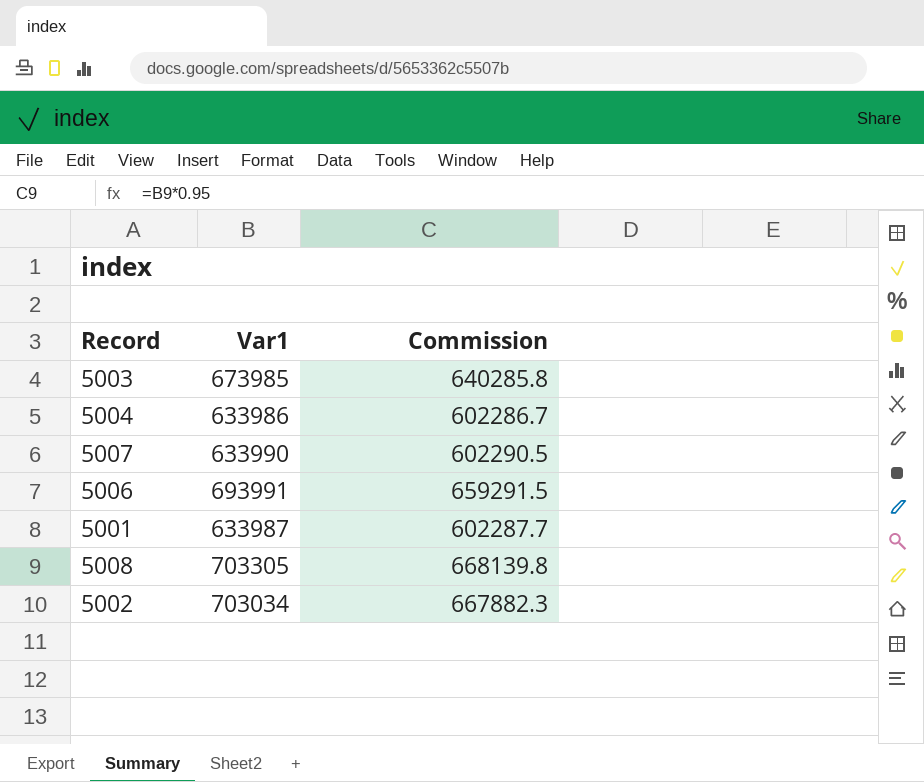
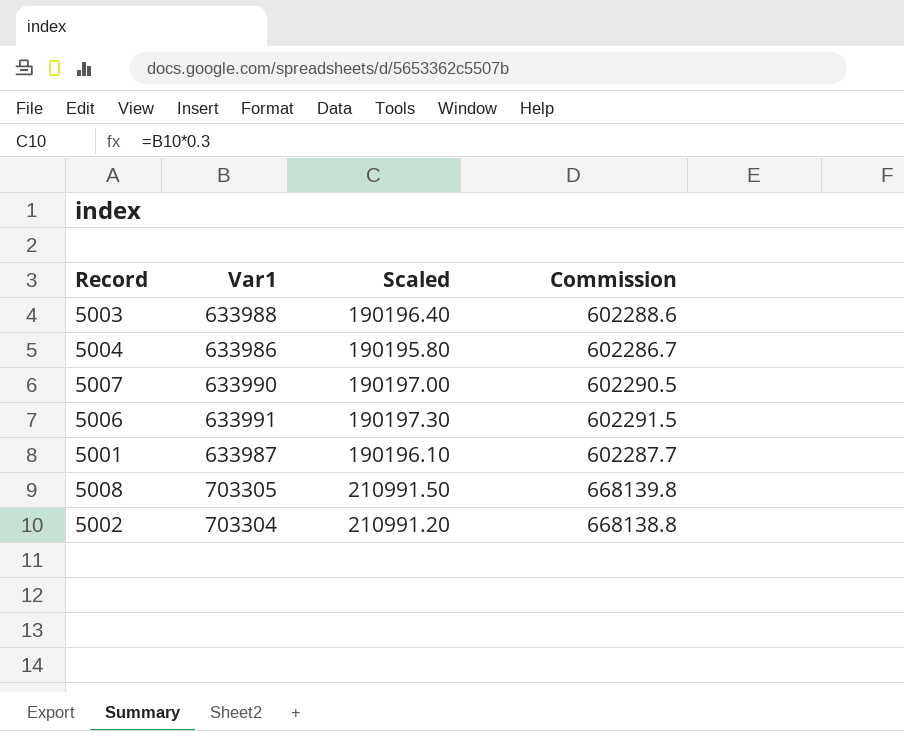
column Scaled | formula: none -> [Var1] * 0.3
5003 | Var1: 673985 -> 633988
5003 | Commission: 640285.8 -> 602288.6
5006 | Var1: 693991 -> 633991
5006 | Commission: 659291.5 -> 602291.5
5002 | Var1: 703034 -> 703304
5002 | Commission: 667882.3 -> 668138.8

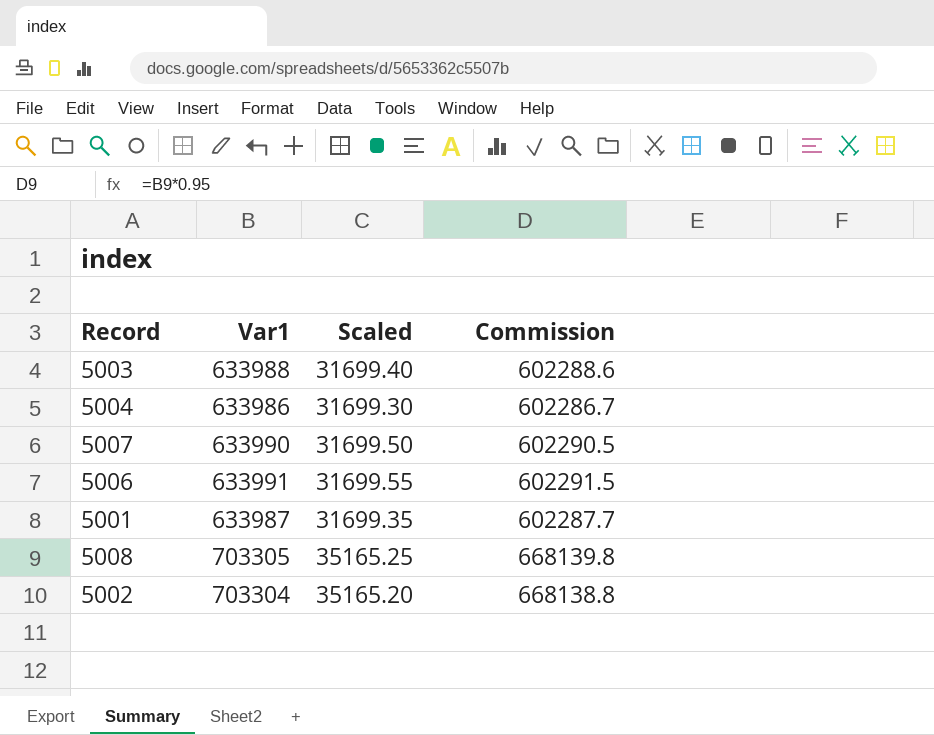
column Scaled | formula: [Var1] * 0.3 -> [Var1] * 0.05

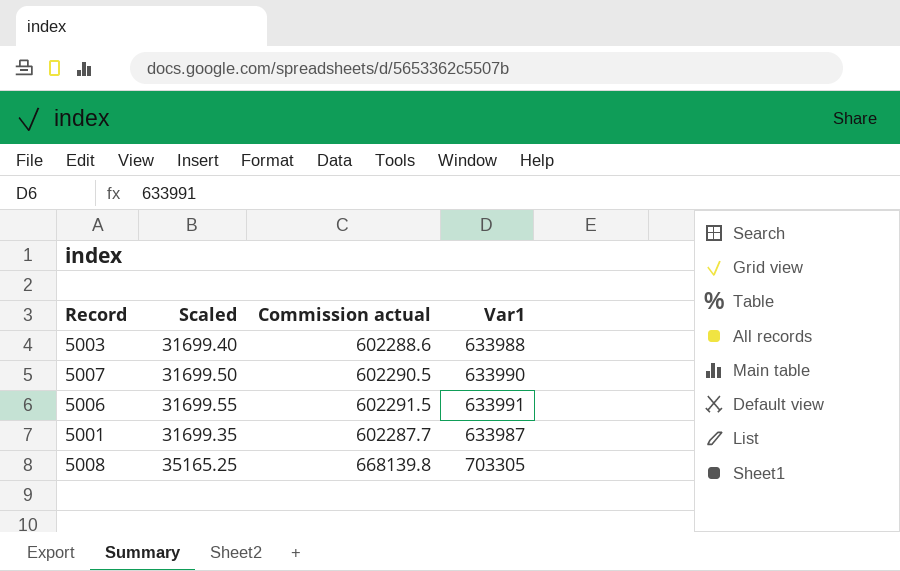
column name: Commission -> Commission actual
column Var1 | position: 2 -> 4
row 5004: 633986 | 31699.30 | 602286.7 -> none
row 5002: 703304 | 35165.20 | 668138.8 -> none

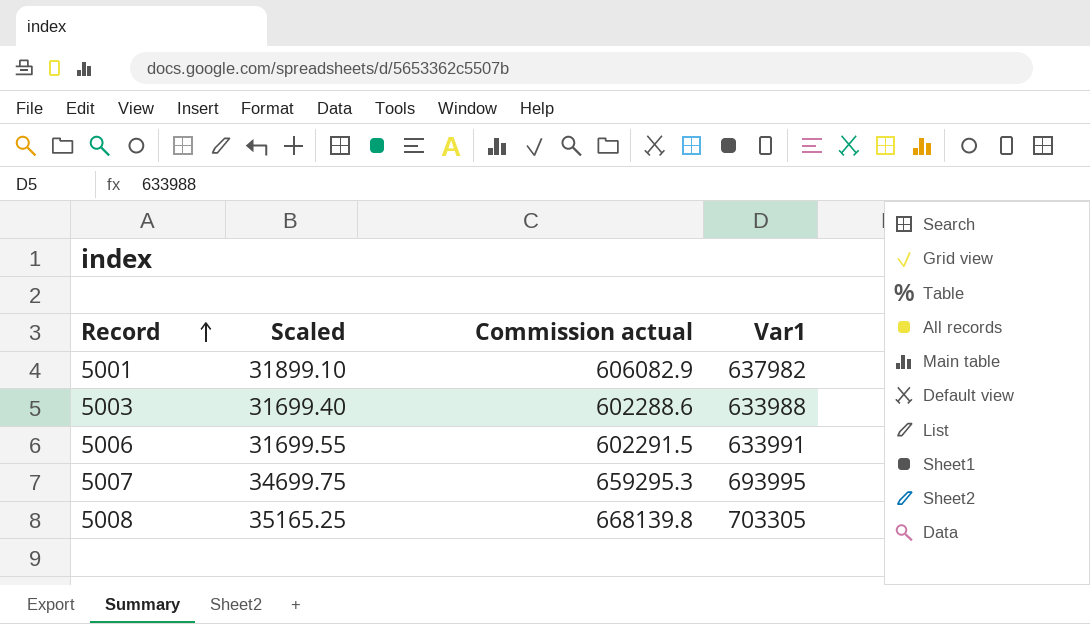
row order: none -> Record ascending
5001 | Scaled: 31699.35 -> 31899.10
5001 | Commission actual: 602287.7 -> 606082.9
5001 | Var1: 633987 -> 637982
5007 | Scaled: 31699.50 -> 34699.75
5007 | Commission actual: 602290.5 -> 659295.3
5007 | Var1: 633990 -> 693995

